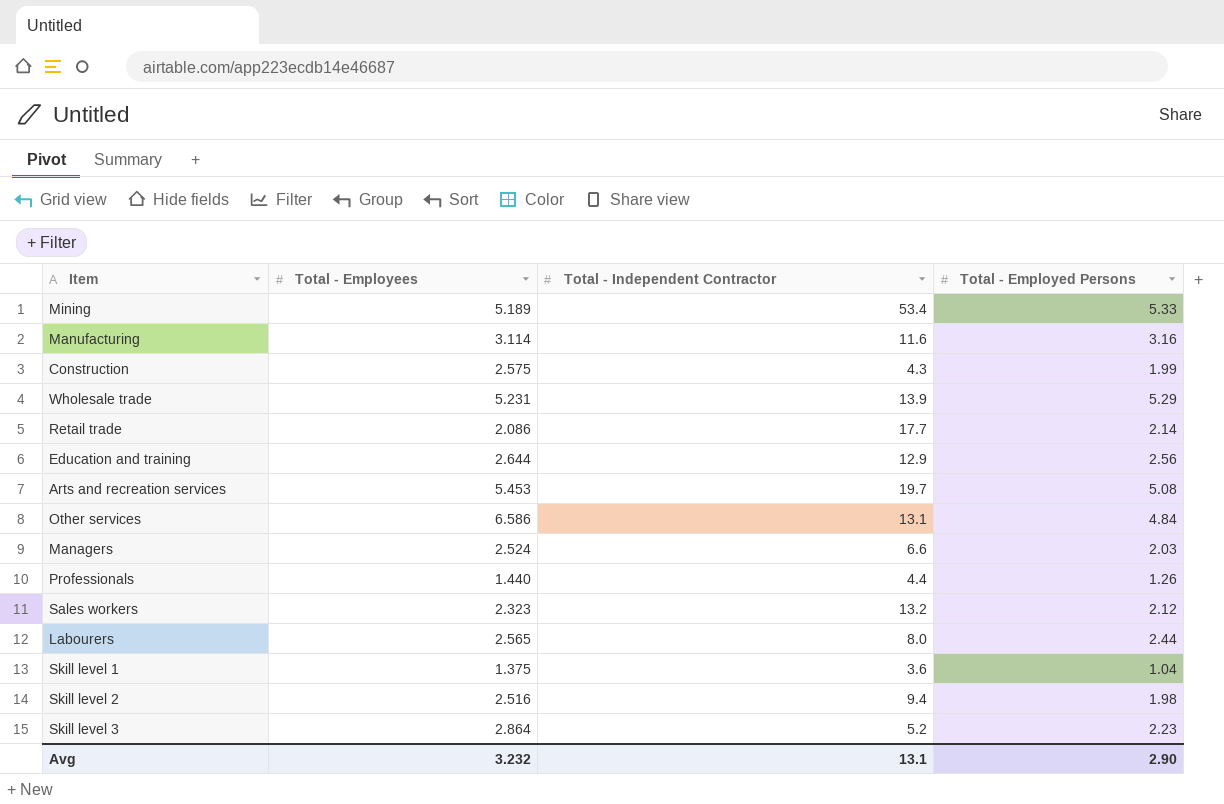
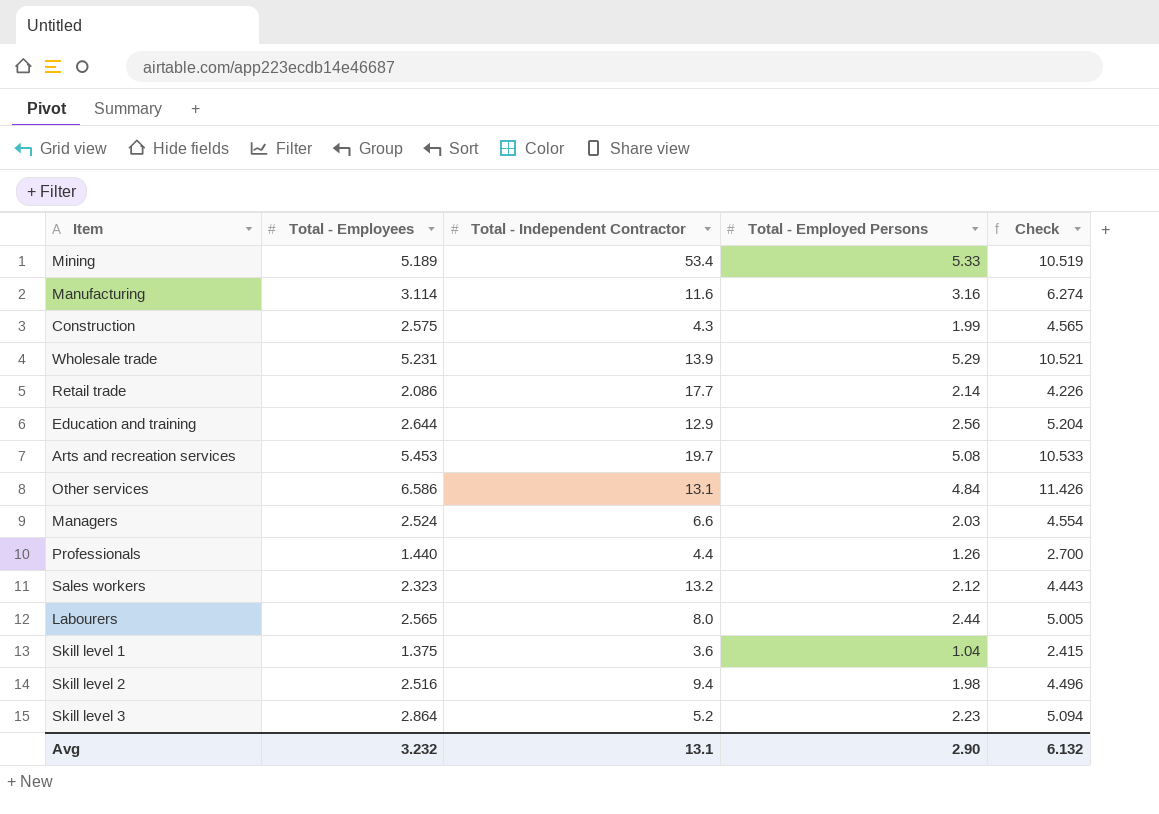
column Check | formula: none -> [Total - Employees] + [Total - Employed Persons]

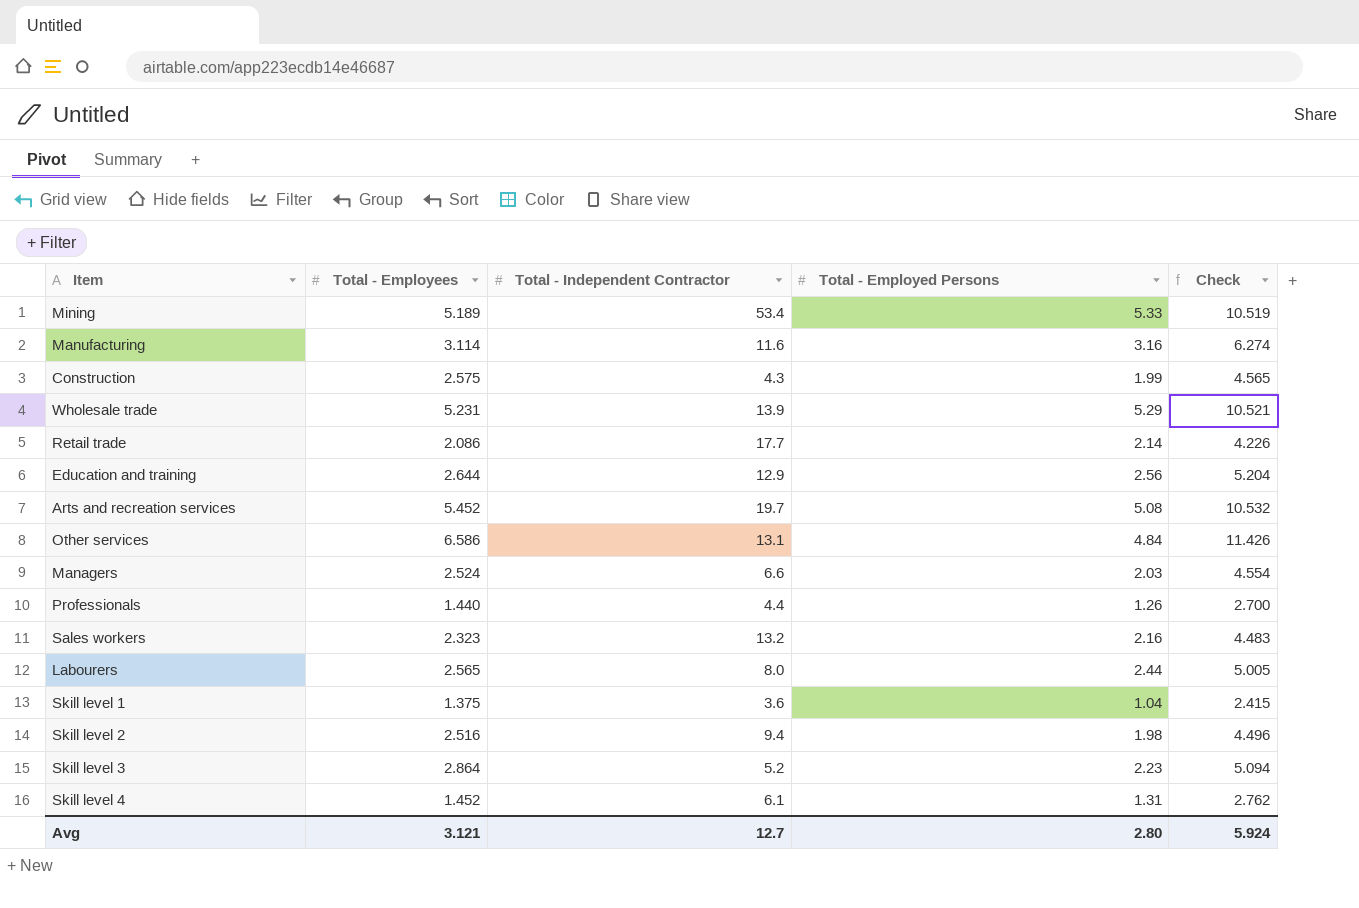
Arts and recreation services | Total - Employees: 5.453 -> 5.452
Arts and recreation services | Check: 10.533 -> 10.532
Sales workers | Total - Employed Persons: 2.12 -> 2.16
Sales workers | Check: 4.443 -> 4.483
row Skill level 4: none -> 1.452 | 6.1 | 1.31 | 2.762
Avg | Total - Employees: 3.232 -> 3.121
Avg | Total - Independent Contractor: 13.1 -> 12.7
Avg | Total - Employed Persons: 2.90 -> 2.80
Avg | Check: 6.132 -> 5.924

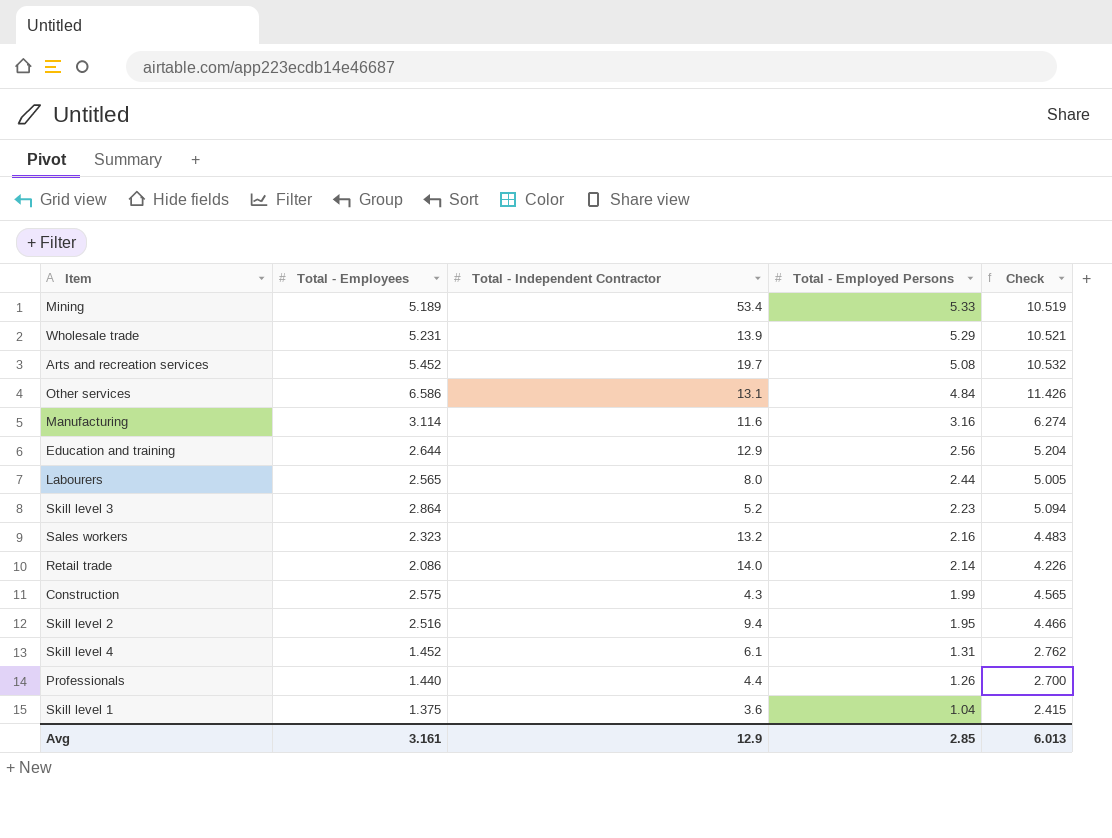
row order: none -> Total - Employed Persons descending
row Managers: 2.524 | 6.6 | 2.03 | 4.554 -> none
Retail trade | Total - Independent Contractor: 17.7 -> 14.0
Skill level 2 | Total - Employed Persons: 1.98 -> 1.95
Skill level 2 | Check: 4.496 -> 4.466
Avg | Total - Employees: 3.121 -> 3.161
Avg | Total - Independent Contractor: 12.7 -> 12.9
Avg | Total - Employed Persons: 2.80 -> 2.85
Avg | Check: 5.924 -> 6.013

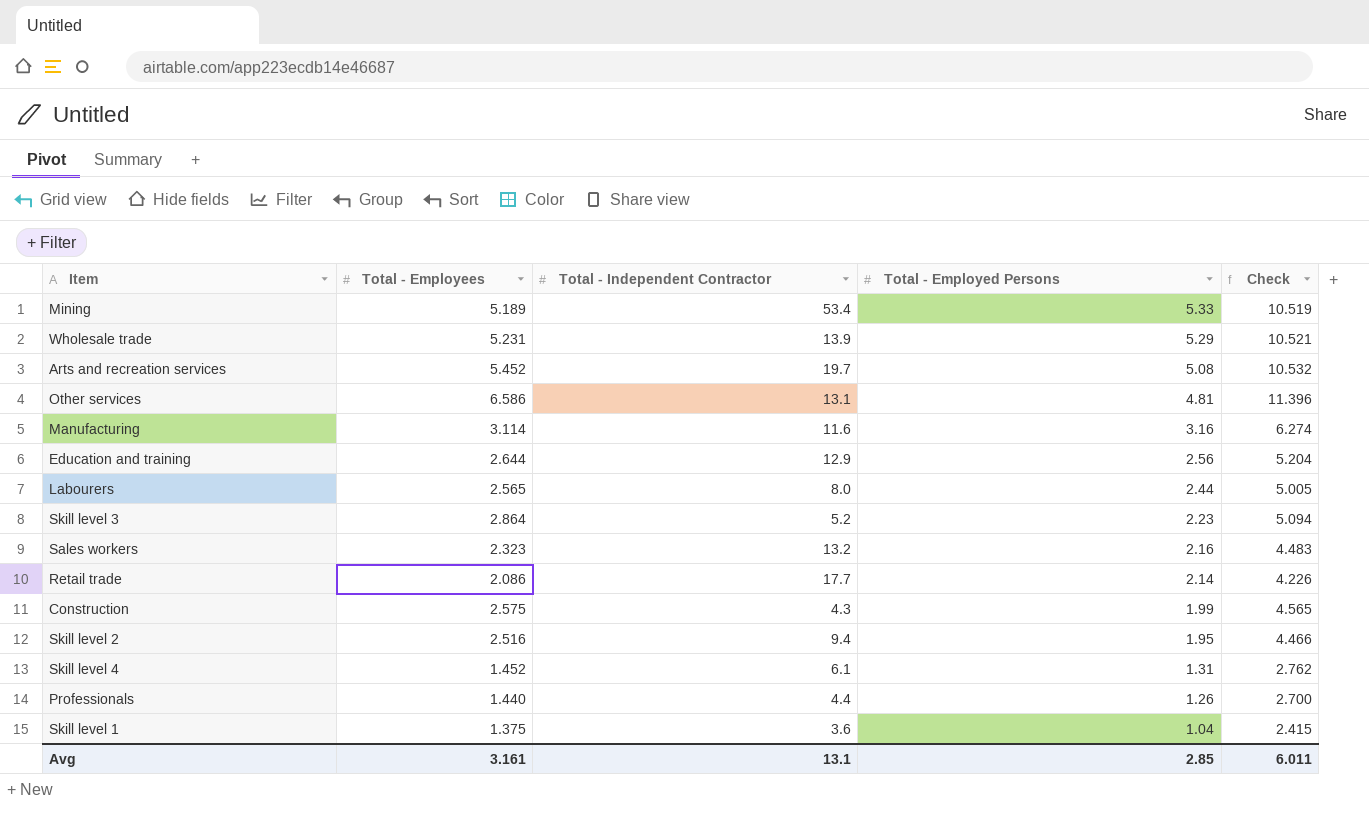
Other services | Total - Employed Persons: 4.84 -> 4.81
Other services | Check: 11.426 -> 11.396
Retail trade | Total - Independent Contractor: 14.0 -> 17.7
Avg | Total - Independent Contractor: 12.9 -> 13.1
Avg | Check: 6.013 -> 6.011

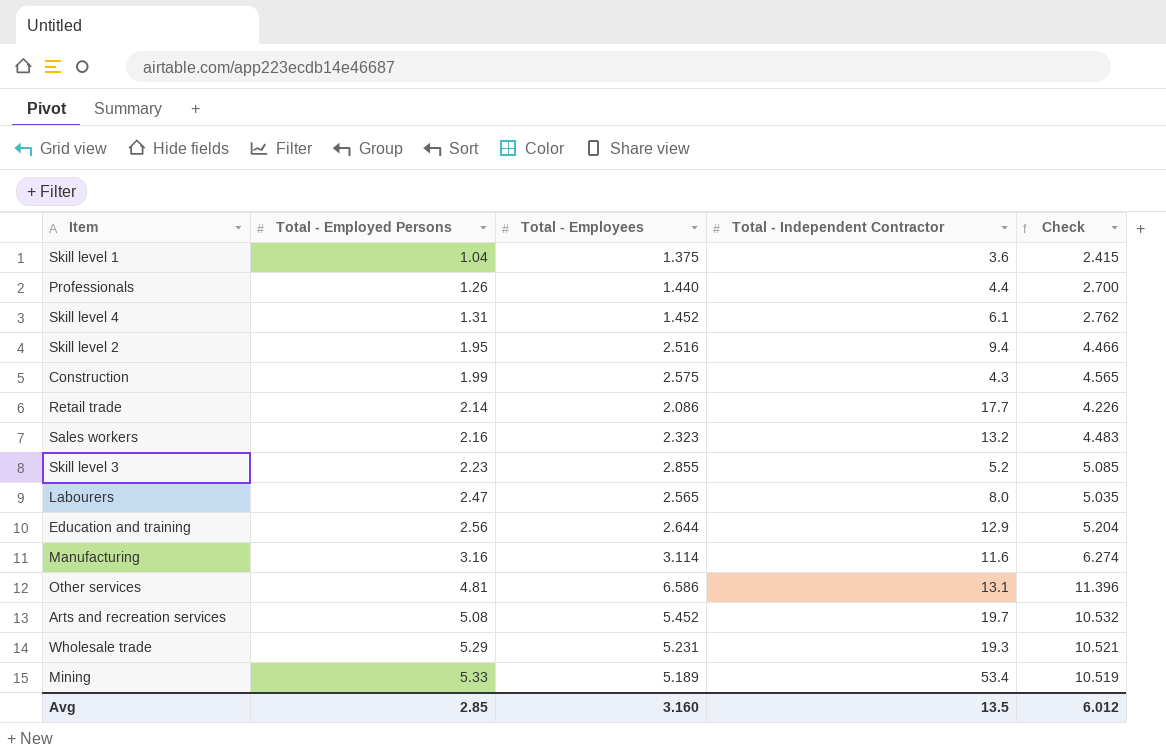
row order: Total - Employed Persons descending -> Total - Employed Persons ascending
column Total - Employed Persons | position: 4 -> 2
Skill level 3 | Total - Employees: 2.864 -> 2.855
Skill level 3 | Check: 5.094 -> 5.085
Labourers | Total - Employed Persons: 2.44 -> 2.47
Labourers | Check: 5.005 -> 5.035
Wholesale trade | Total - Independent Contractor: 13.9 -> 19.3
Avg | Total - Employees: 3.161 -> 3.160
Avg | Total - Independent Contractor: 13.1 -> 13.5
Avg | Check: 6.011 -> 6.012

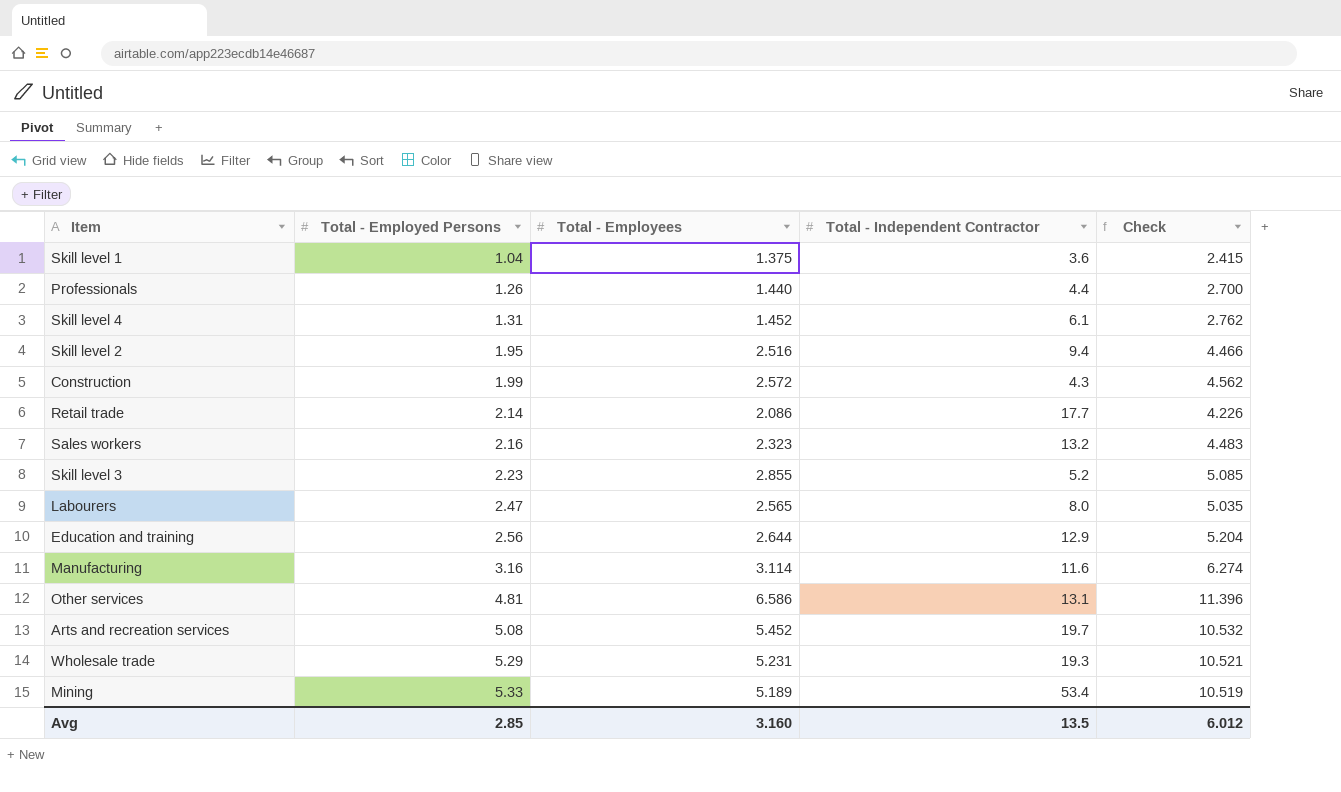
Construction | Total - Employees: 2.575 -> 2.572
Construction | Check: 4.565 -> 4.562

